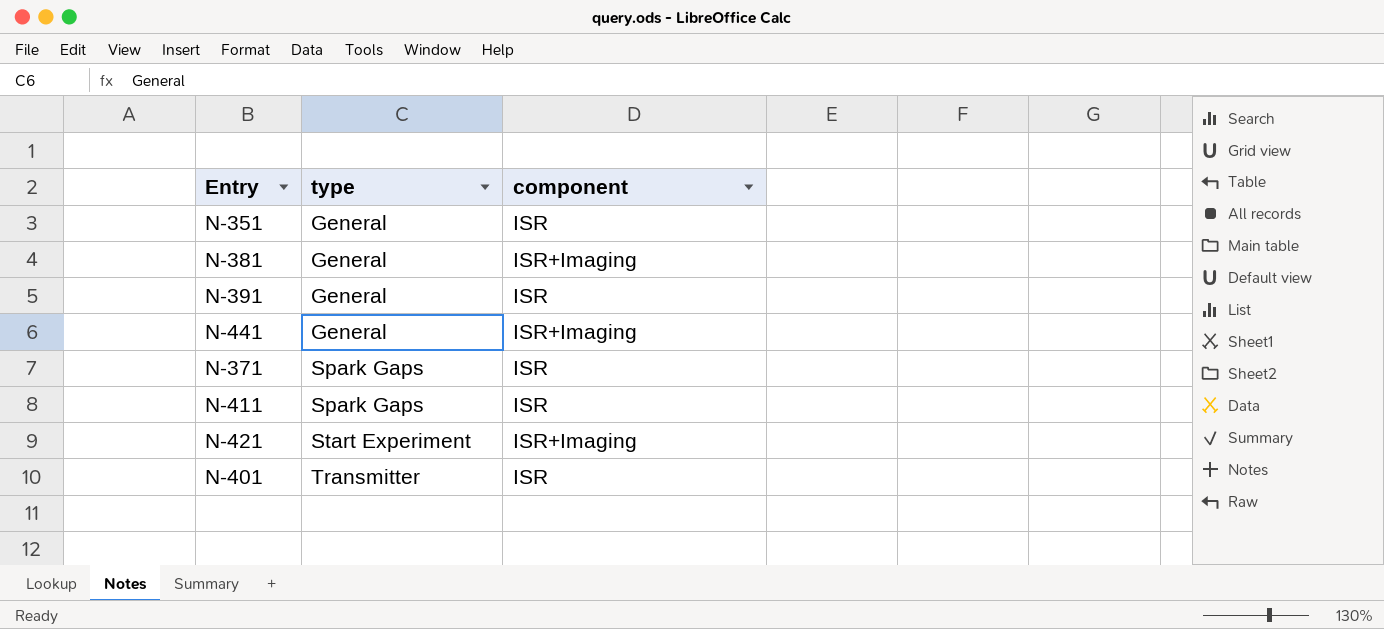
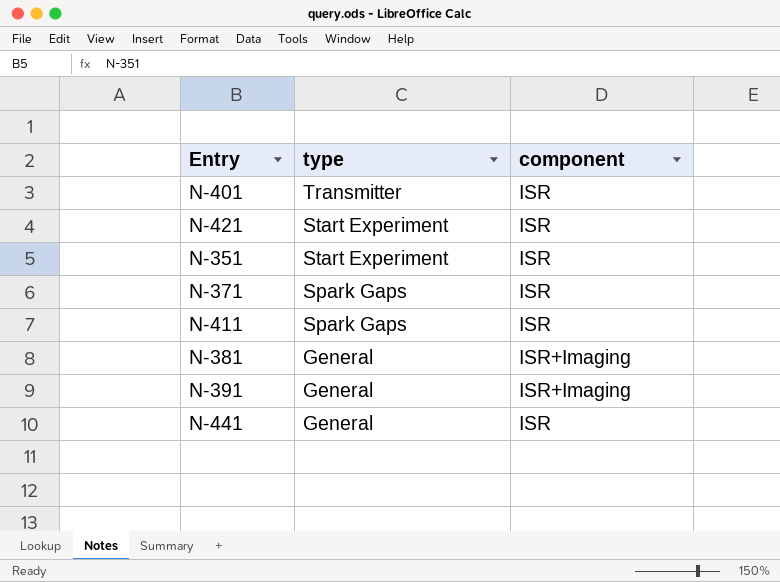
row order: type ascending -> type descending
N-421 | component: ISR+Imaging -> ISR
N-351 | type: General -> Start Experiment
N-391 | component: ISR -> ISR+Imaging
N-441 | component: ISR+Imaging -> ISR

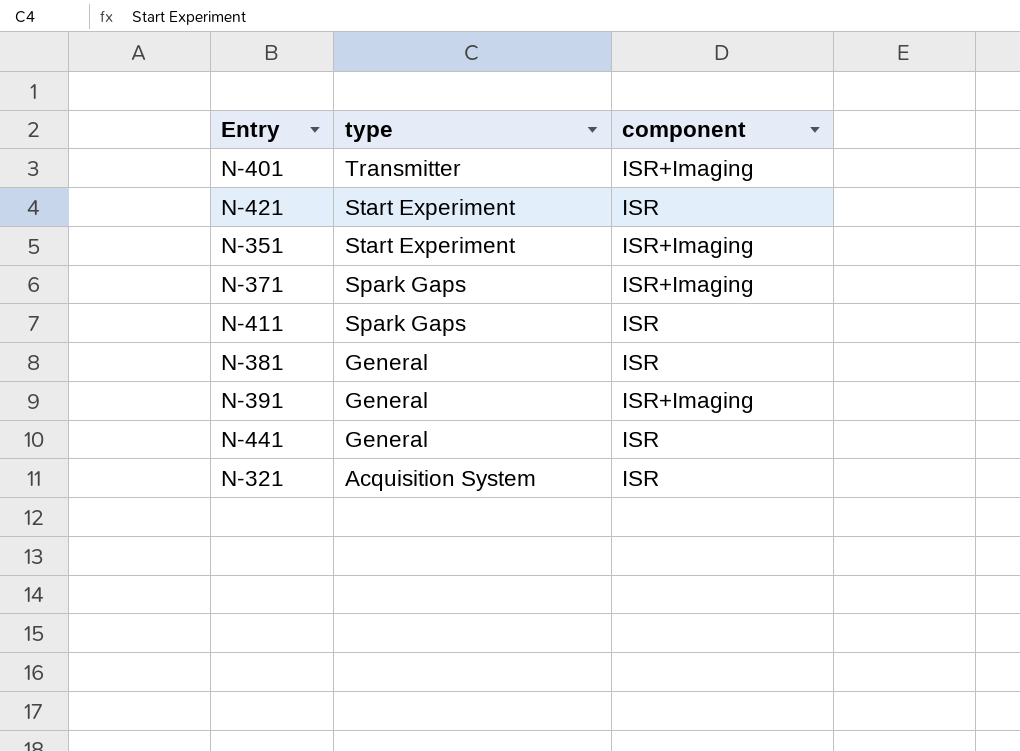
N-401 | component: ISR -> ISR+Imaging
N-351 | component: ISR -> ISR+Imaging
N-371 | component: ISR -> ISR+Imaging
N-381 | component: ISR+Imaging -> ISR
row N-321: none -> Acquisition System | ISR

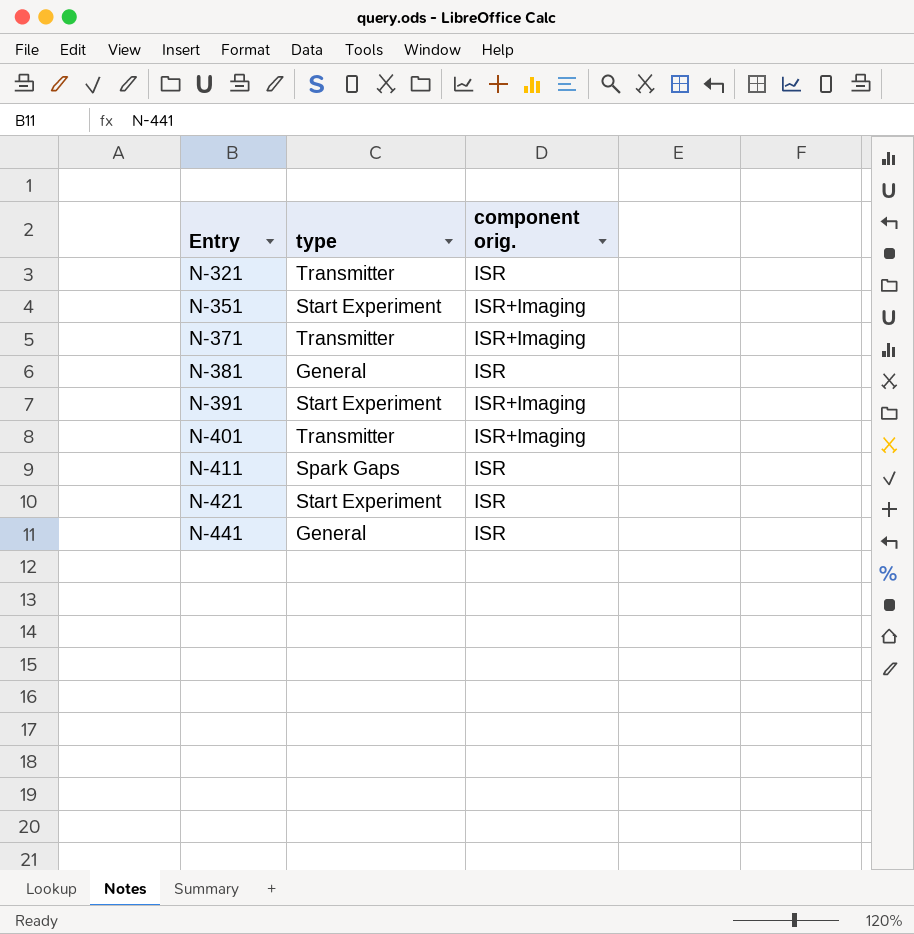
row order: type descending -> Entry ascending
column name: component -> component orig.
N-321 | type: Acquisition System -> Transmitter
N-371 | type: Spark Gaps -> Transmitter
N-391 | type: General -> Start Experiment

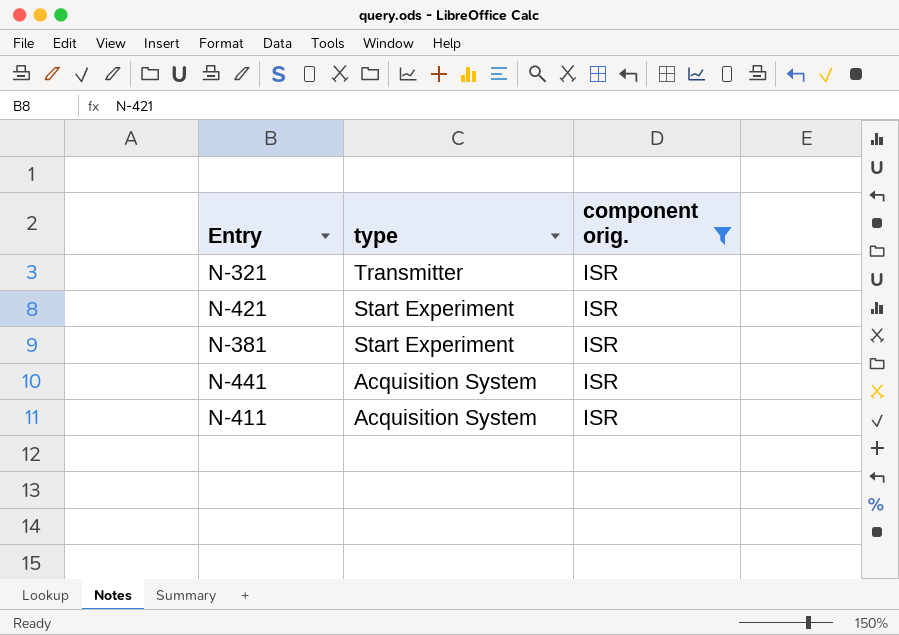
filter: none -> component orig. = ISR
row order: Entry ascending -> type descending
N-381 | type: General -> Start Experiment
N-441 | type: General -> Acquisition System
N-411 | type: Spark Gaps -> Acquisition System

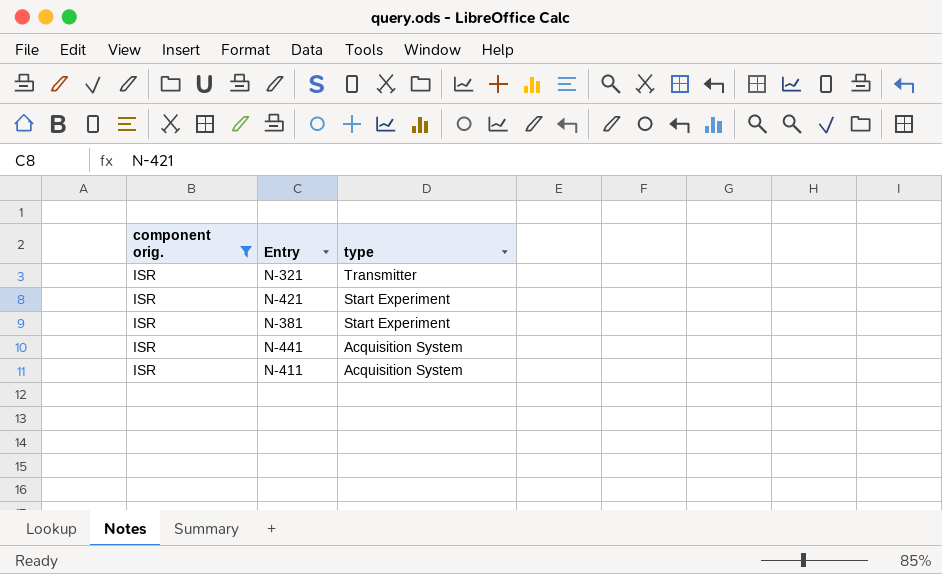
column component orig. | position: 3 -> 1

